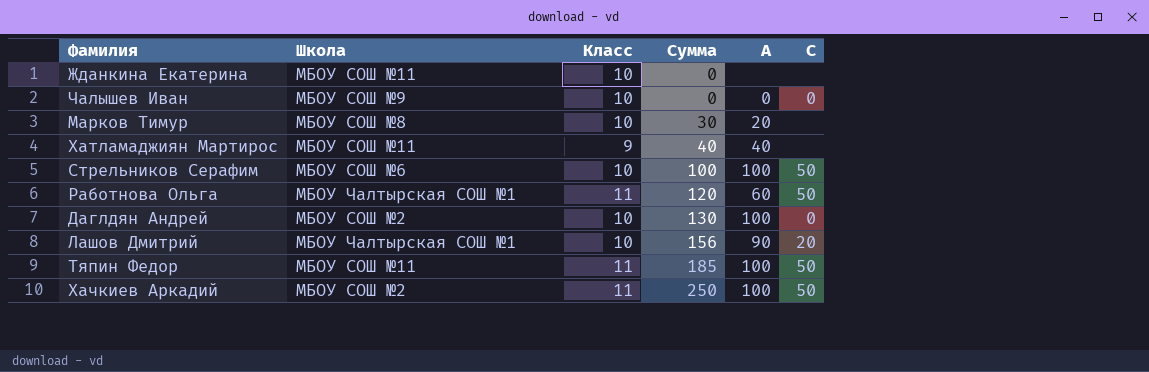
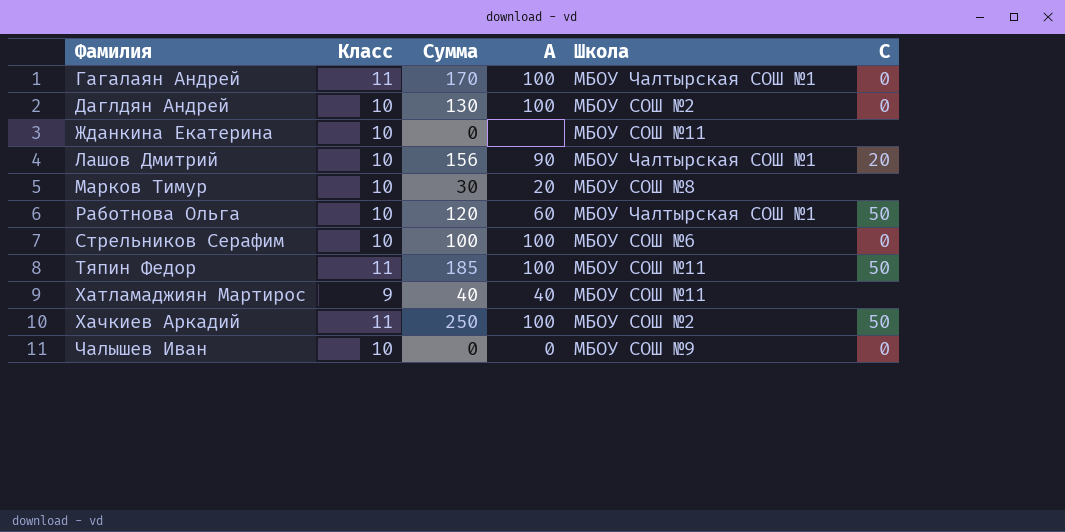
row order: Сумма ascending -> Фамилия ascending
column Школа | position: 2 -> 5
row Гагалаян Андрей: none -> 11 | 170 | 100 | МБОУ Чалтырская СОШ №1 | 0
Работнова Ольга | Класс: 11 -> 10
Стрельников Серафим | C: 50 -> 0

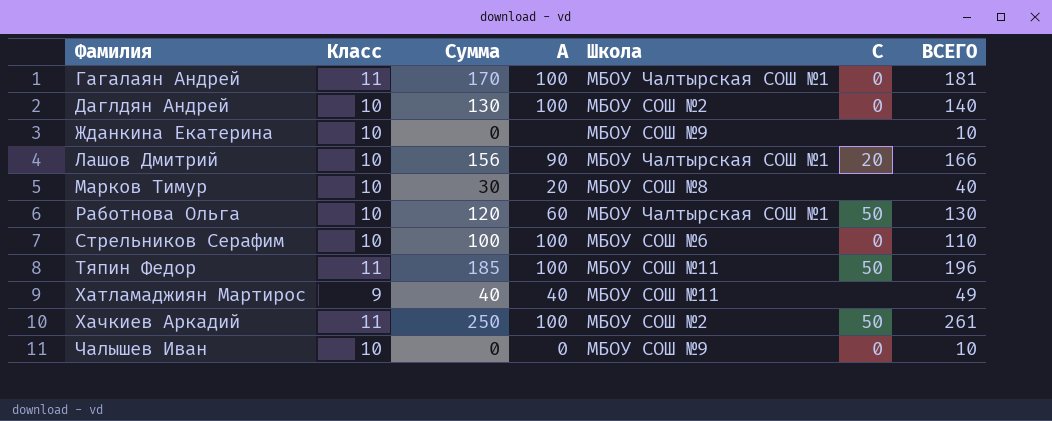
column ВСЕГО | formula: none -> [Класс] + [Сумма]
Жданкина Екатерина | Школа: МБОУ СОШ №11 -> МБОУ СОШ №9

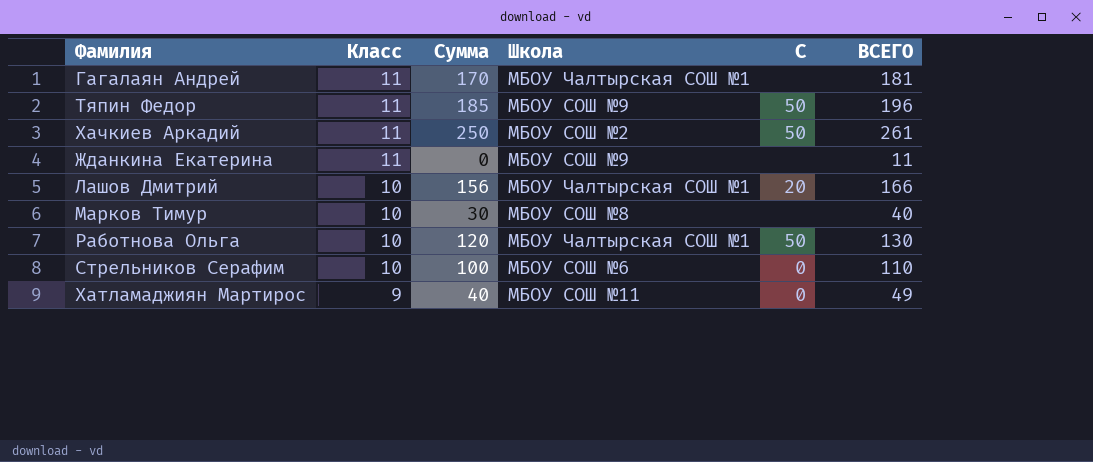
row order: Фамилия ascending -> Класс descending
column A | position: 4 -> none
row Даглдян Андрей: 10 | 130 | 100 | МБОУ СОШ №2 | 0 | 140 -> none
row Чалышев Иван: 10 | 0 | 0 | МБОУ СОШ №9 | 0 | 10 -> none
Гагалаян Андрей | C: 0 -> none
Тяпин Федор | Школа: МБОУ СОШ №11 -> МБОУ СОШ №9
Жданкина Екатерина | Класс: 10 -> 11
Жданкина Екатерина | ВСЕГО: 10 -> 11
Хатламаджиян Мартирос | C: none -> 0

